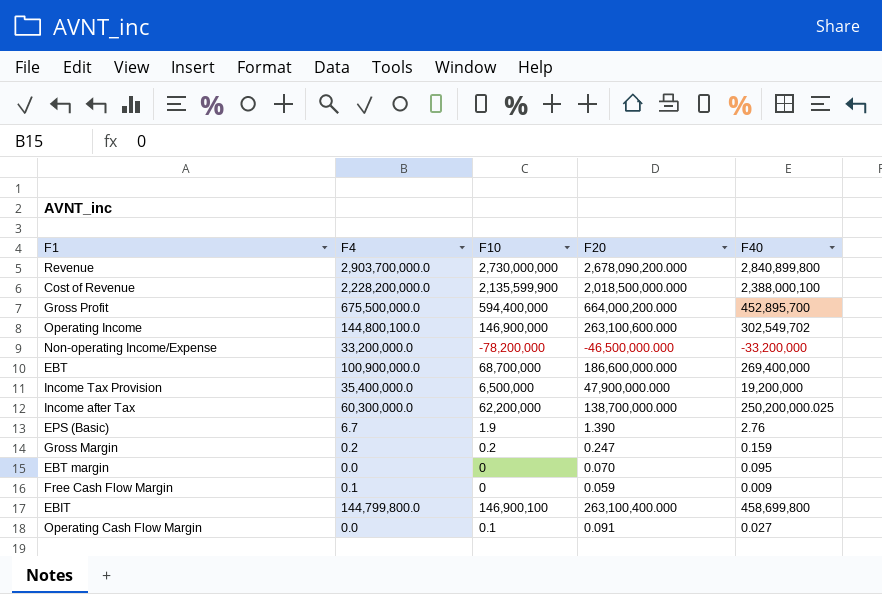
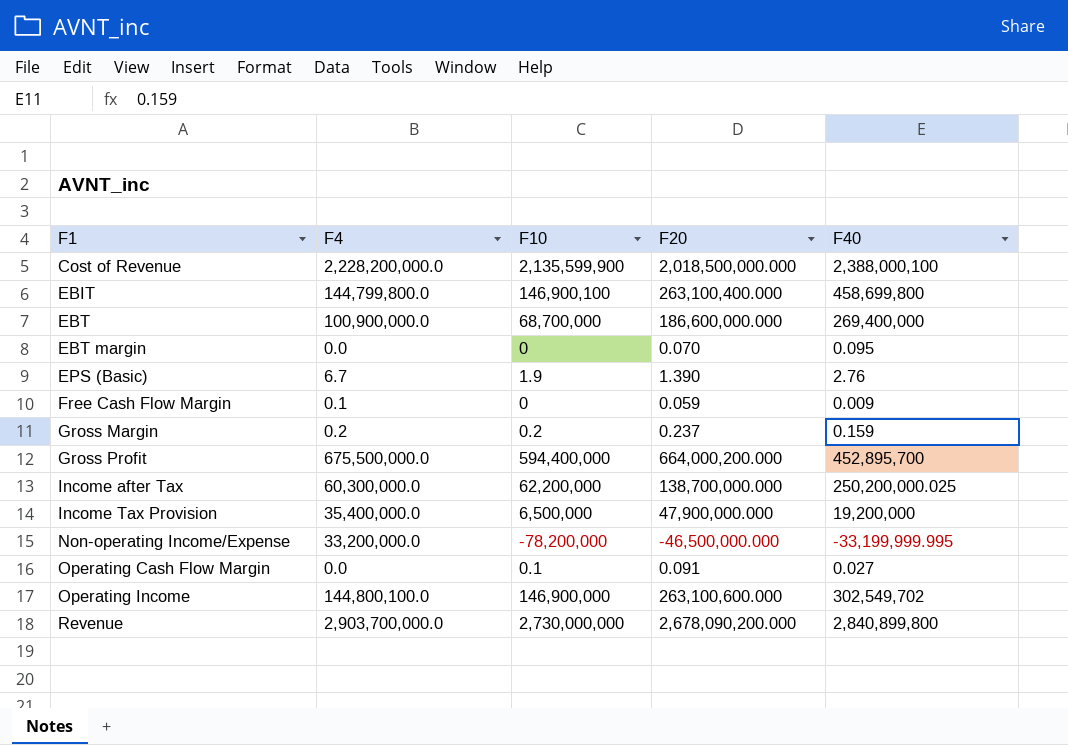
row order: none -> F1 ascending
Gross Margin | F20: 0.247 -> 0.237
Non-operating Income/Expense | F40: -33,200,000 -> -33,199,999.995

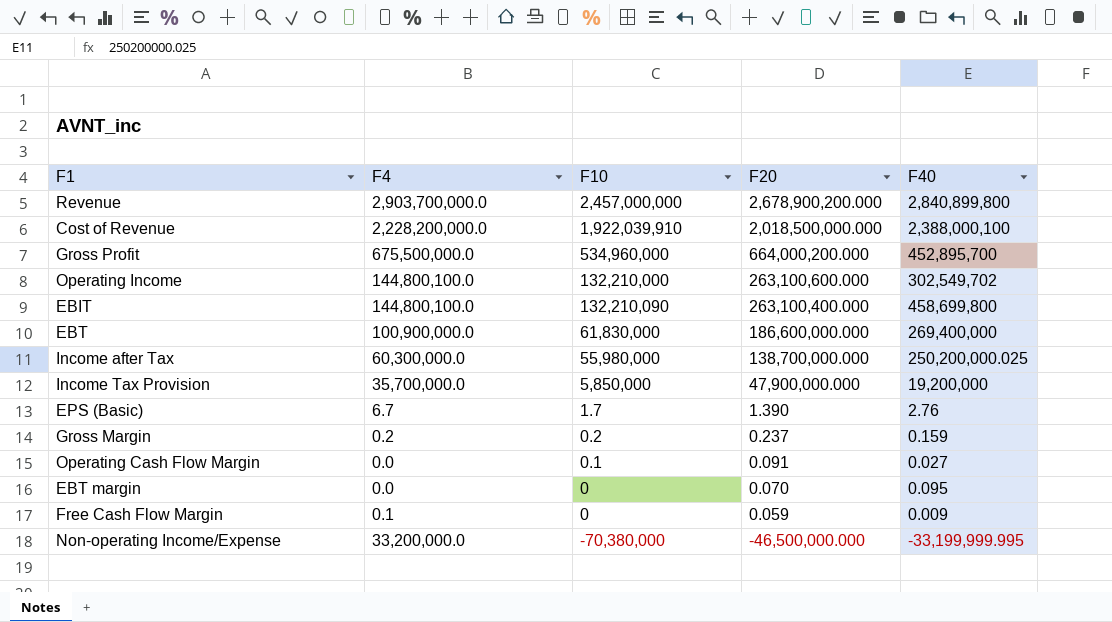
row order: F1 ascending -> F20 descending
Revenue | F10: 2,730,000,000 -> 2,457,000,000
Revenue | F20: 2,678,090,200.000 -> 2,678,900,200.000
Cost of Revenue | F10: 2,135,599,900 -> 1,922,039,910
Gross Profit | F10: 594,400,000 -> 534,960,000
Operating Income | F10: 146,900,000 -> 132,210,000
EBIT | F4: 144,799,800.0 -> 144,800,100.0
EBIT | F10: 146,900,100 -> 132,210,090
EBT | F10: 68,700,000 -> 61,830,000
Income after Tax | F10: 62,200,000 -> 55,980,000
Income Tax Provision | F4: 35,400,000.0 -> 35,700,000.0
Income Tax Provision | F10: 6,500,000 -> 5,850,000
EPS (Basic) | F10: 1.9 -> 1.7
Non-operating Income/Expense | F10: -78,200,000 -> -70,380,000

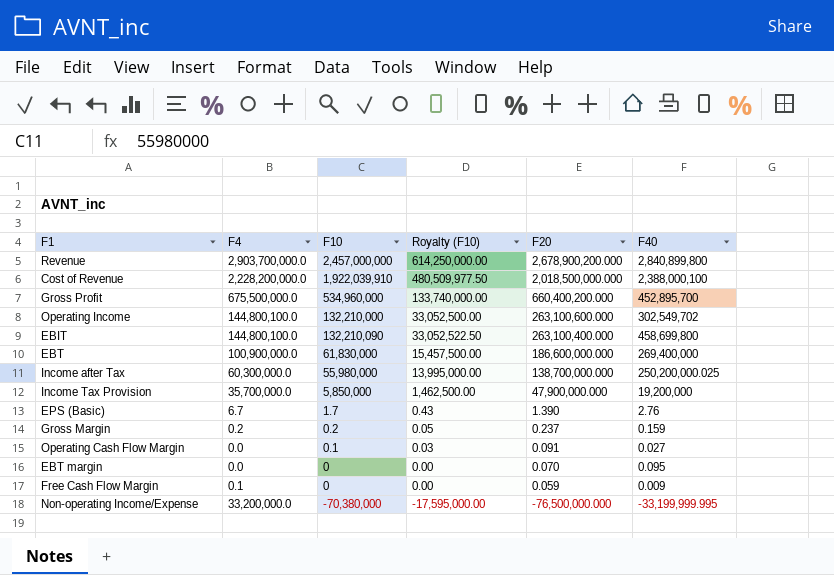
column Royalty (F10) | formula: none -> [F10] * 0.25
Gross Profit | F20: 664,000,200.000 -> 660,400,200.000
Non-operating Income/Expense | F20: -46,500,000.000 -> -76,500,000.000

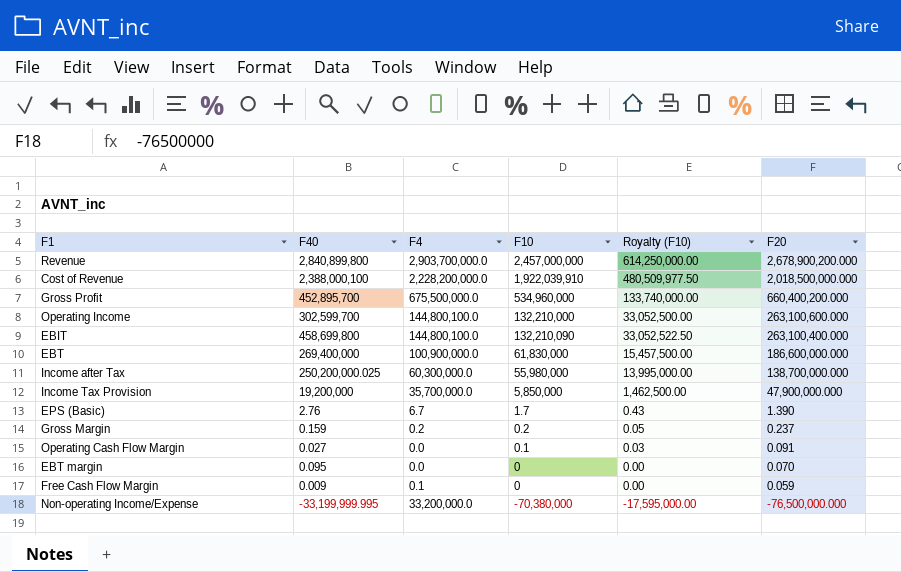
column F40 | position: 6 -> 2
Operating Income | F40: 302,549,702 -> 302,599,700

